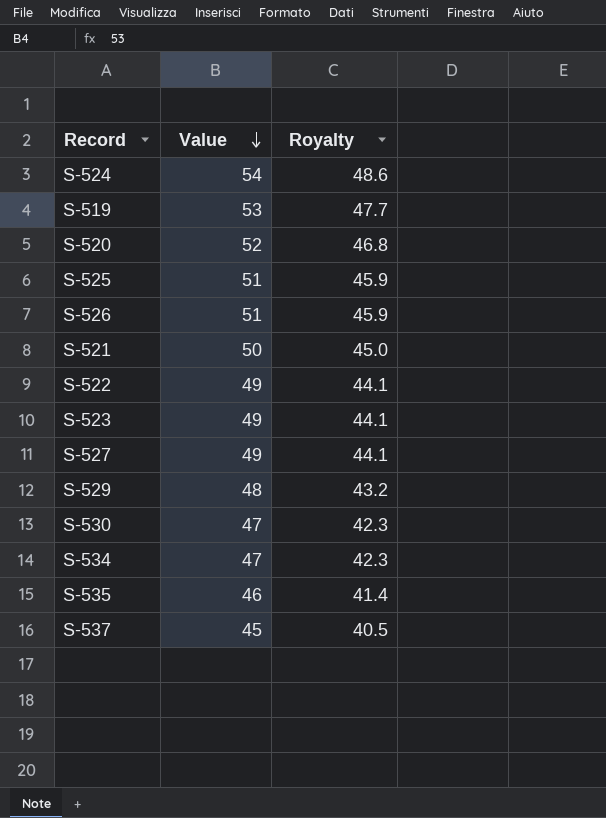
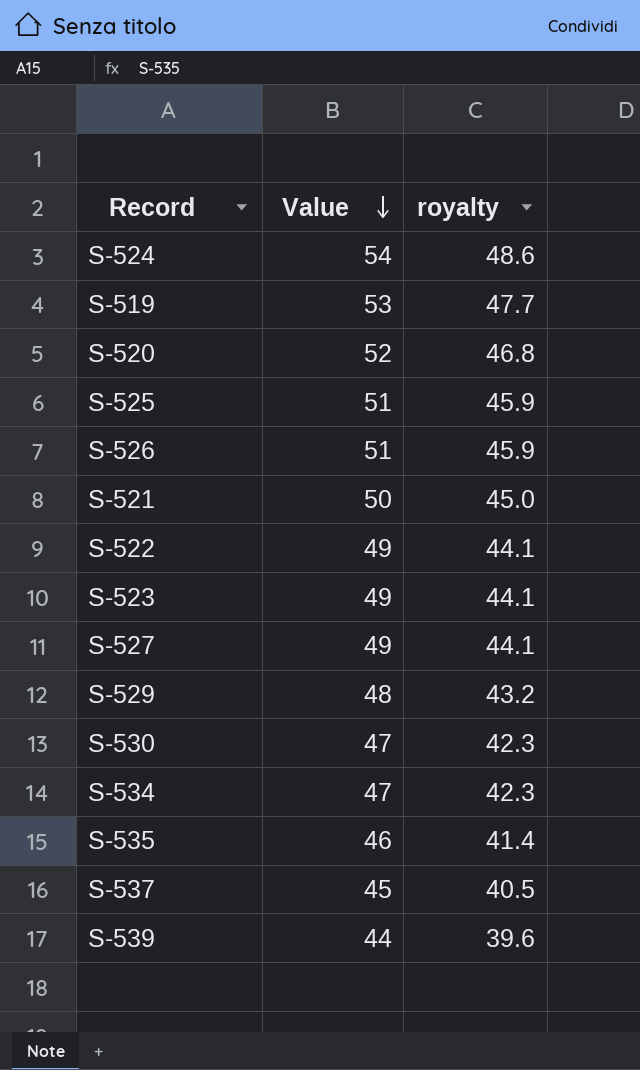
column name: Royalty -> royalty
row S-539: none -> 44 | 39.6

